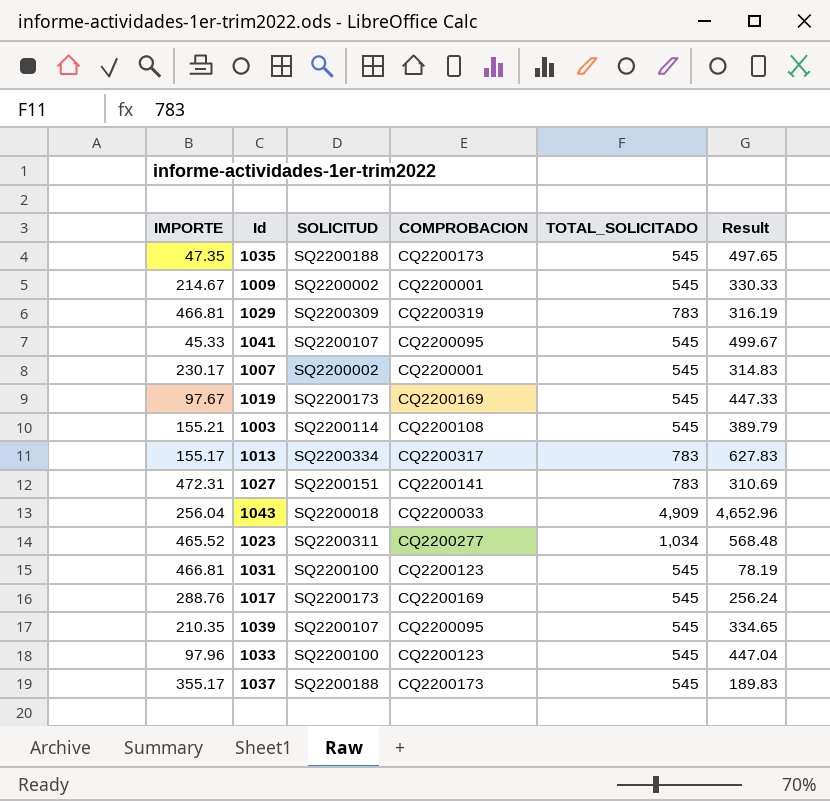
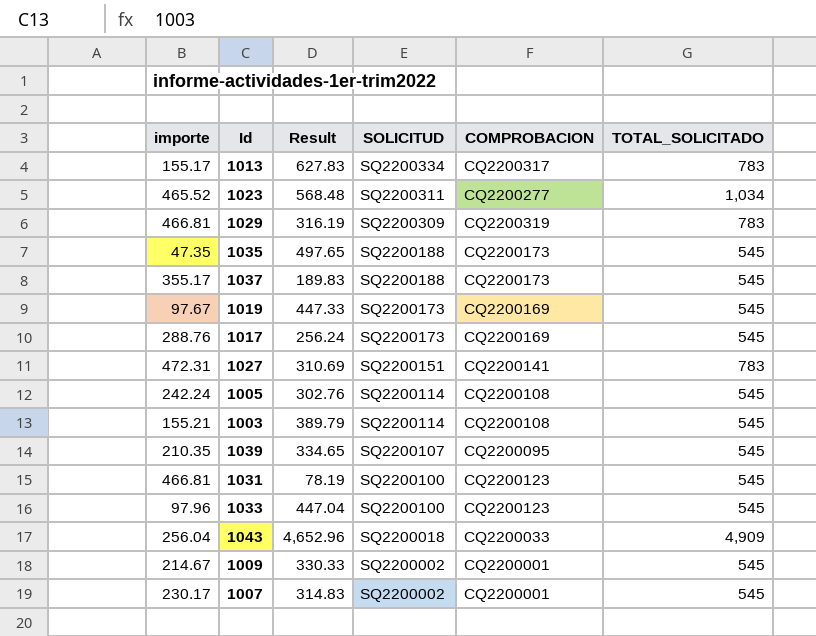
row order: none -> SOLICITUD descending
column name: IMPORTE -> importe
column Result | position: 6 -> 3
row 1041: 45.33 | SQ2200107 | CQ2200095 | 545 | 499.67 -> none
row 1005: none -> 242.24 | 302.76 | SQ2200114 | CQ2200108 | 545

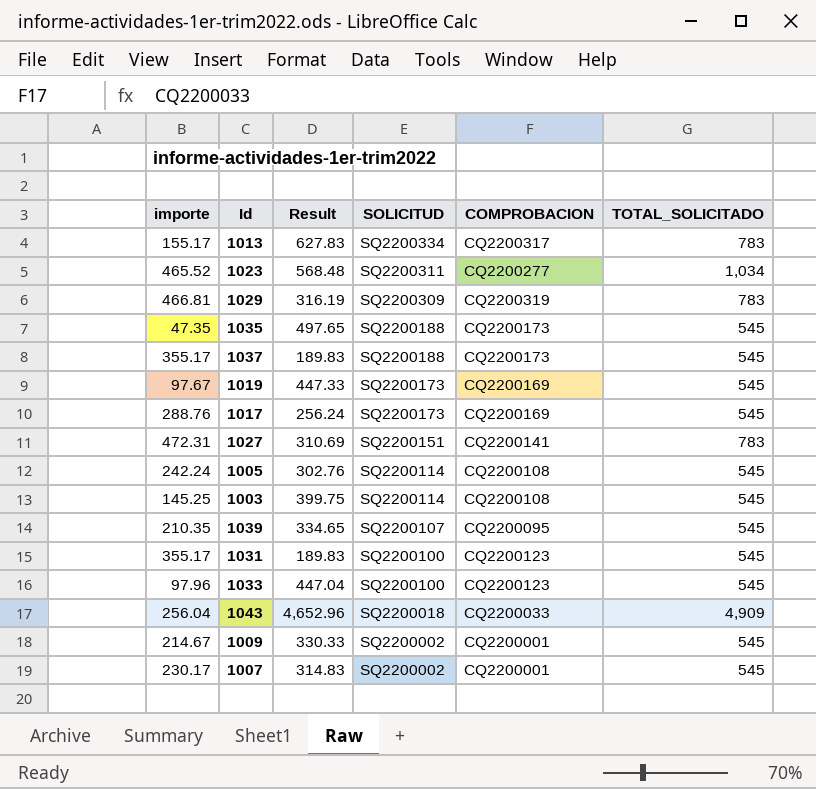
1003 | importe: 155.21 -> 145.25
1003 | Result: 389.79 -> 399.75
1031 | importe: 466.81 -> 355.17
1031 | Result: 78.19 -> 189.83

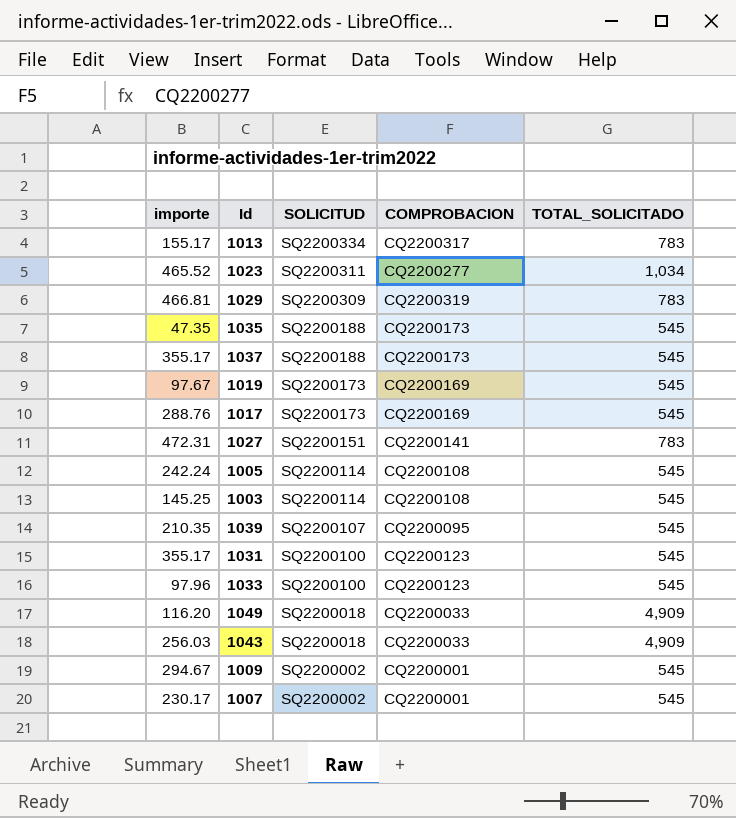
column Result | formula: [TOTAL_SOLICITADO] - [importe] -> none
row 1049: none -> 116.20 | SQ2200018 | CQ2200033 | 4,909
1043 | importe: 256.04 -> 256.03
1009 | importe: 214.67 -> 294.67

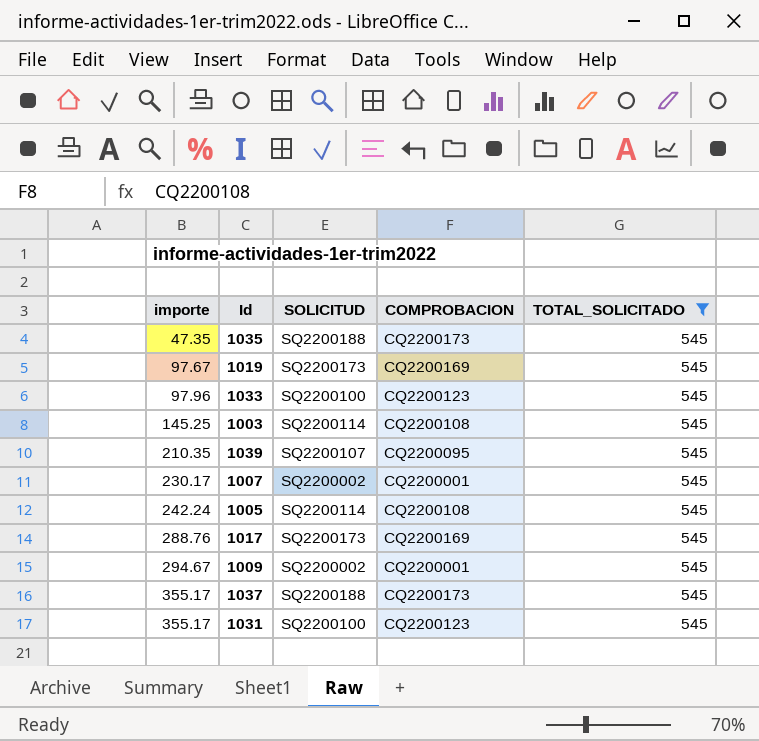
filter: none -> TOTAL_SOLICITADO = 545
row order: SOLICITUD descending -> importe ascending

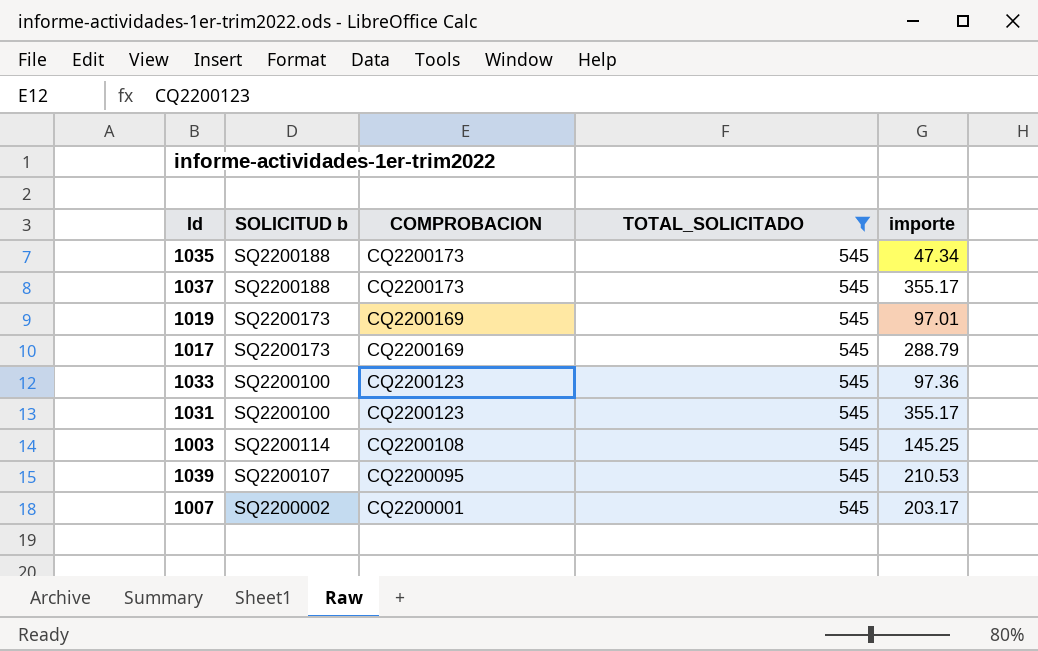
row order: importe ascending -> COMPROBACION descending
column name: SOLICITUD -> SOLICITUD b
column importe | position: 1 -> 5
row 1005: 242.24 | SQ2200114 | CQ2200108 | 545 -> none
row 1009: 294.67 | SQ2200002 | CQ2200001 | 545 -> none
1035 | importe: 47.35 -> 47.34
1019 | importe: 97.67 -> 97.01
1017 | importe: 288.76 -> 288.79
1033 | importe: 97.96 -> 97.36
1039 | importe: 210.35 -> 210.53
1007 | importe: 230.17 -> 203.17

